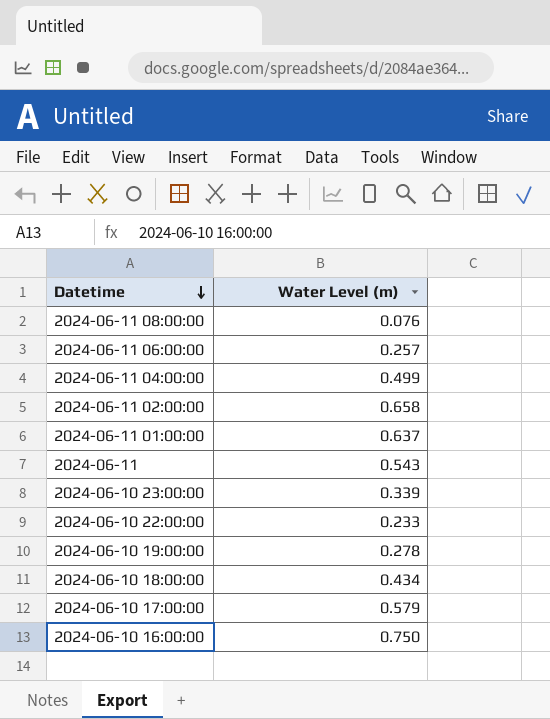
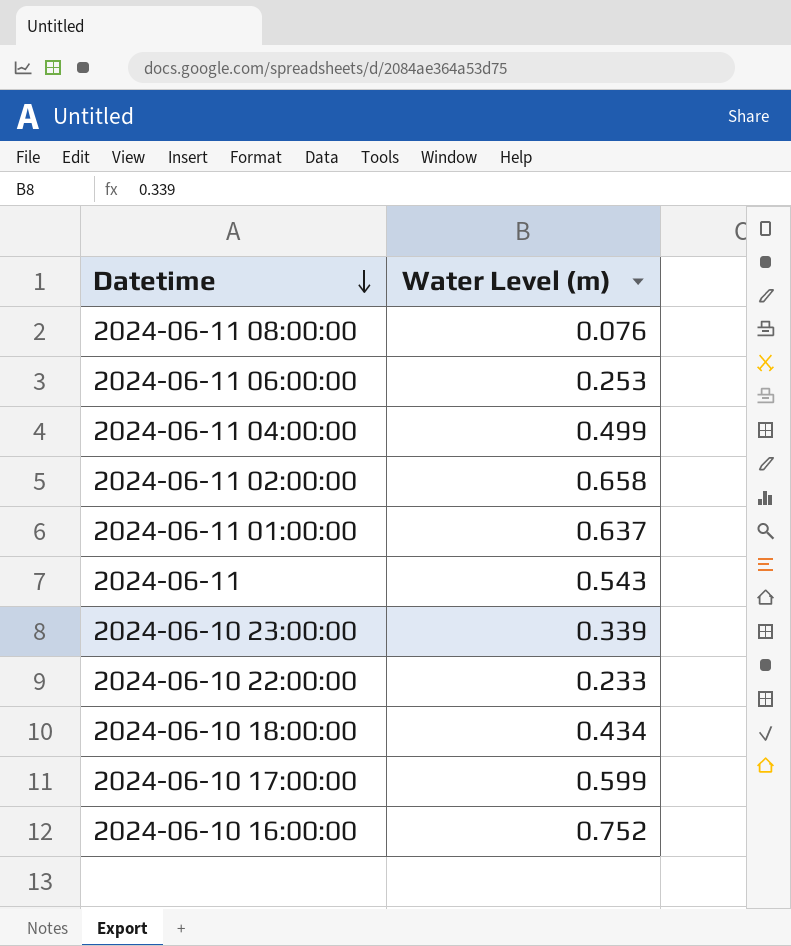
row 2024-06-10 19:00:00: 0.278 -> none
2024-06-11 06:00:00 | Water Level (m): 0.257 -> 0.253
2024-06-10 17:00:00 | Water Level (m): 0.579 -> 0.599
2024-06-10 16:00:00 | Water Level (m): 0.750 -> 0.752

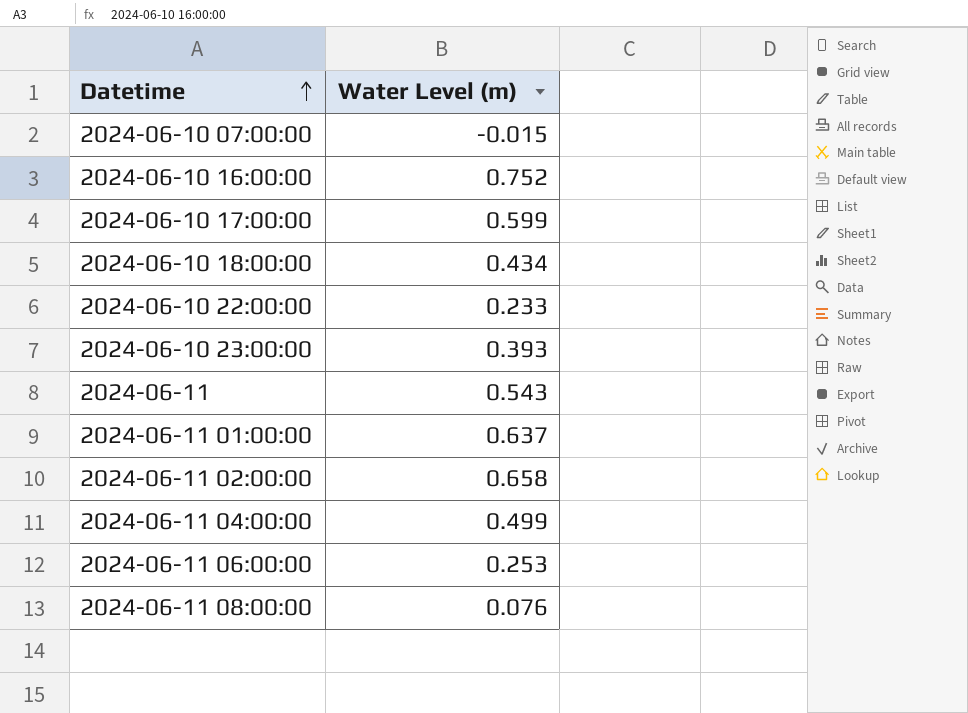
row order: Datetime descending -> Datetime ascending
row 2024-06-10 07:00:00: none -> -0.015
2024-06-10 23:00:00 | Water Level (m): 0.339 -> 0.393

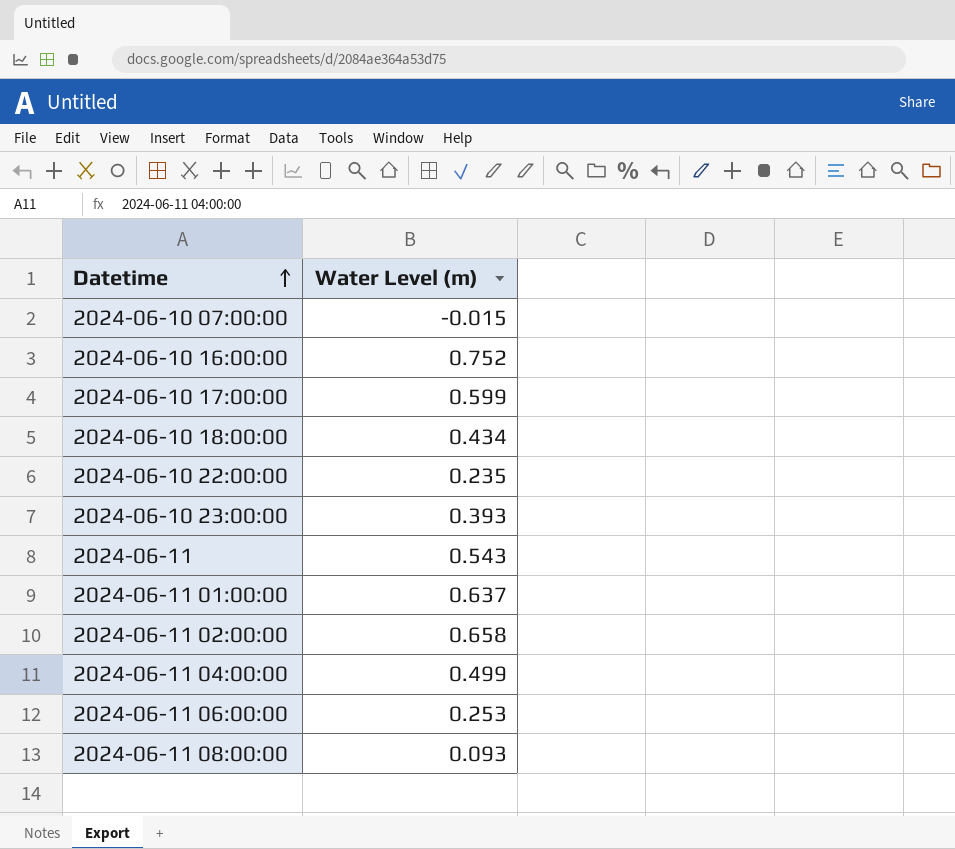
2024-06-10 22:00:00 | Water Level (m): 0.233 -> 0.235
2024-06-11 08:00:00 | Water Level (m): 0.076 -> 0.093

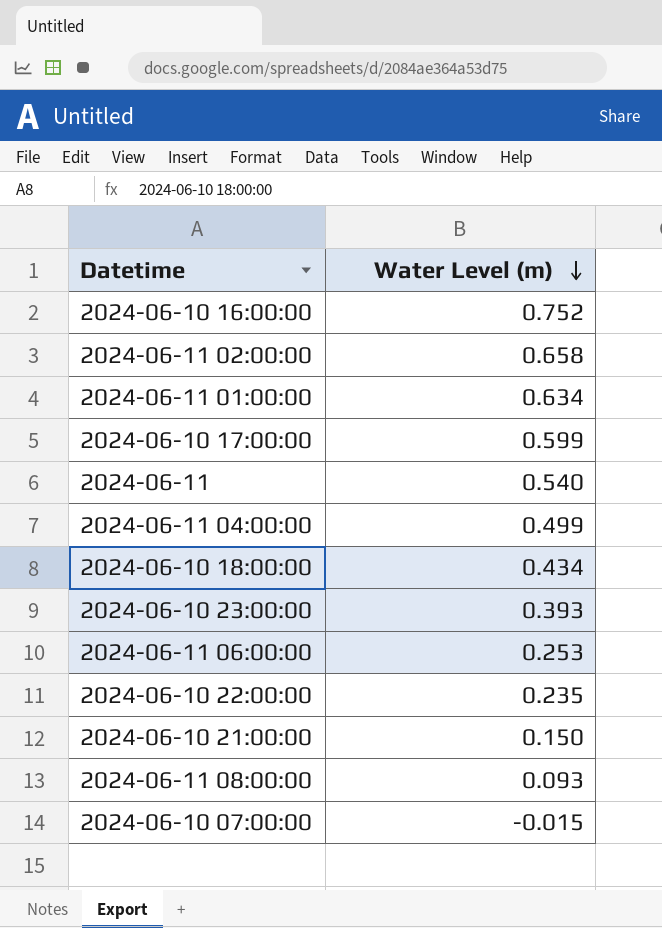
row order: Datetime ascending -> Water Level (m) descending
2024-06-11 01:00:00 | Water Level (m): 0.637 -> 0.634
2024-06-11 | Water Level (m): 0.543 -> 0.540
row 2024-06-10 21:00:00: none -> 0.150

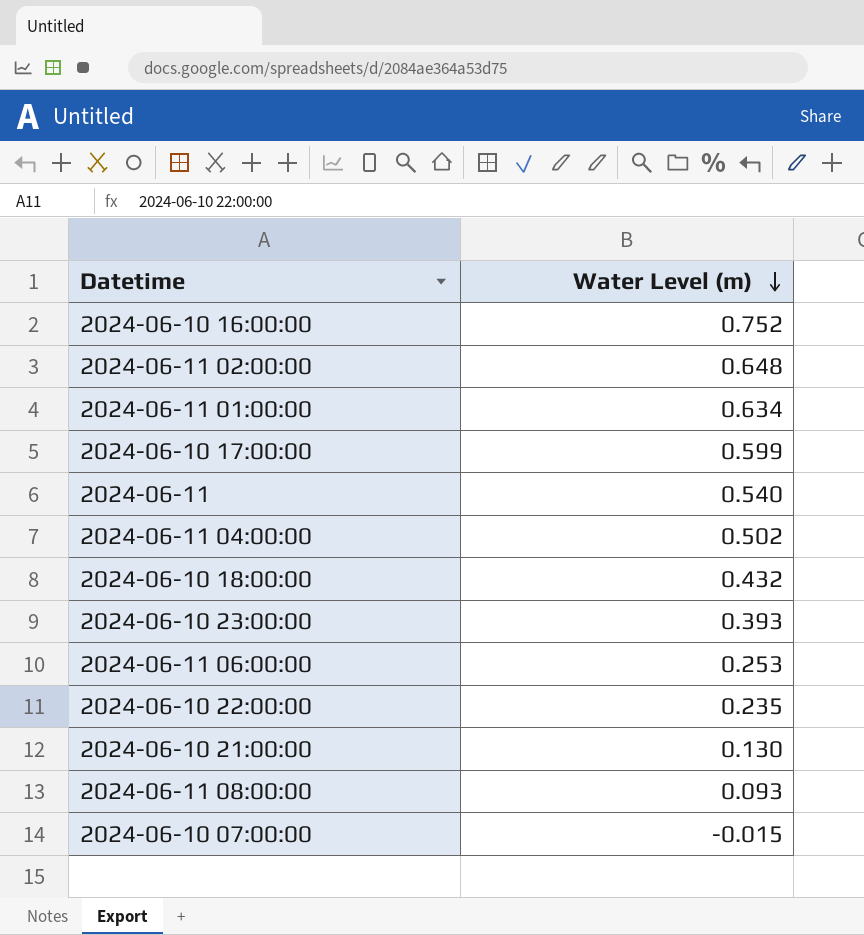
2024-06-11 02:00:00 | Water Level (m): 0.658 -> 0.648
2024-06-11 04:00:00 | Water Level (m): 0.499 -> 0.502
2024-06-10 18:00:00 | Water Level (m): 0.434 -> 0.432
2024-06-10 21:00:00 | Water Level (m): 0.150 -> 0.130

